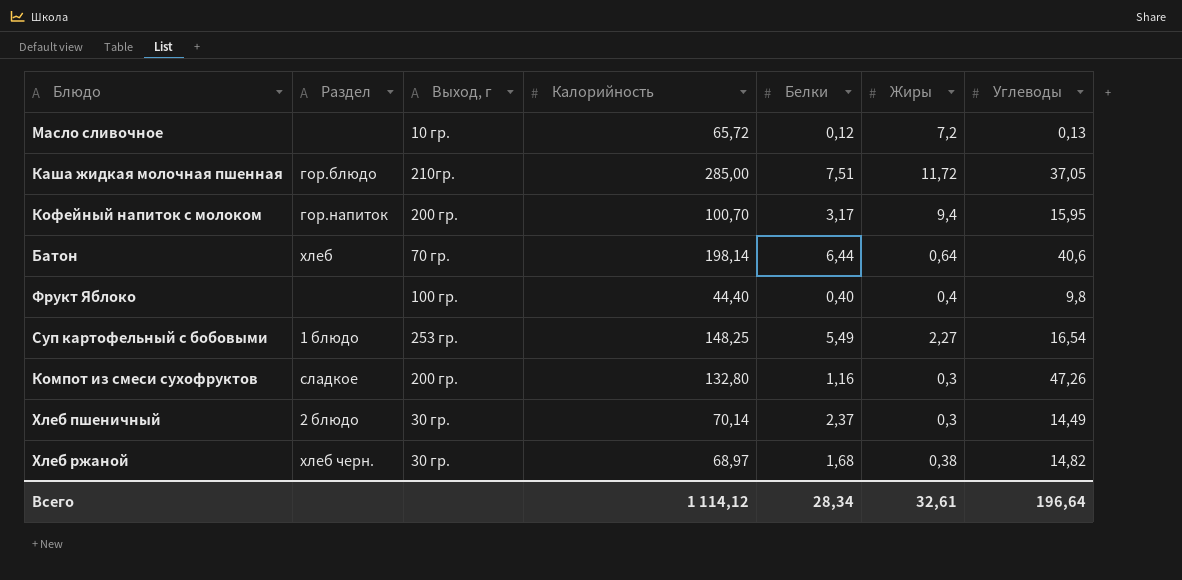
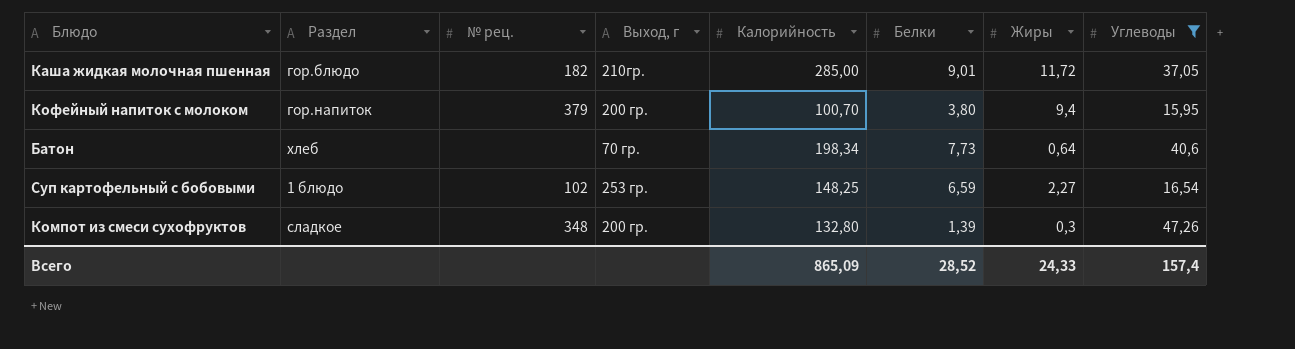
filter: none -> Углеводы >= 15,95
column № рец. | position: none -> 3
Каша жидкая молочная пшенная | Белки: 7,51 -> 9,01
Кофейный напиток с молоком | Белки: 3,17 -> 3,80
Батон | Калорийность: 198,14 -> 198,34
Батон | Белки: 6,44 -> 7,73
Суп картофельный с бобовыми | Белки: 5,49 -> 6,59
Компот из смеси сухофруктов | Белки: 1,16 -> 1,39
Всего | Калорийность: 1 114,12 -> 865,09
Всего | Белки: 28,34 -> 28,52
Всего | Жиры: 32,61 -> 24,33
Всего | Углеводы: 196,64 -> 157,4

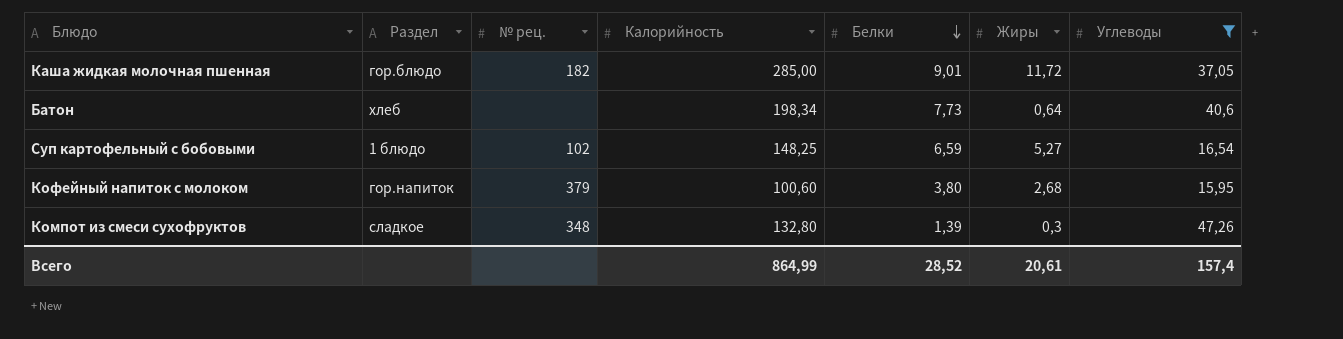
row order: none -> Белки descending
column Выход, г | position: 4 -> none
Суп картофельный с бобовыми | Жиры: 2,27 -> 5,27
Кофейный напиток с молоком | Калорийность: 100,70 -> 100,60
Кофейный напиток с молоком | Жиры: 9,4 -> 2,68
Всего | Калорийность: 865,09 -> 864,99
Всего | Жиры: 24,33 -> 20,61

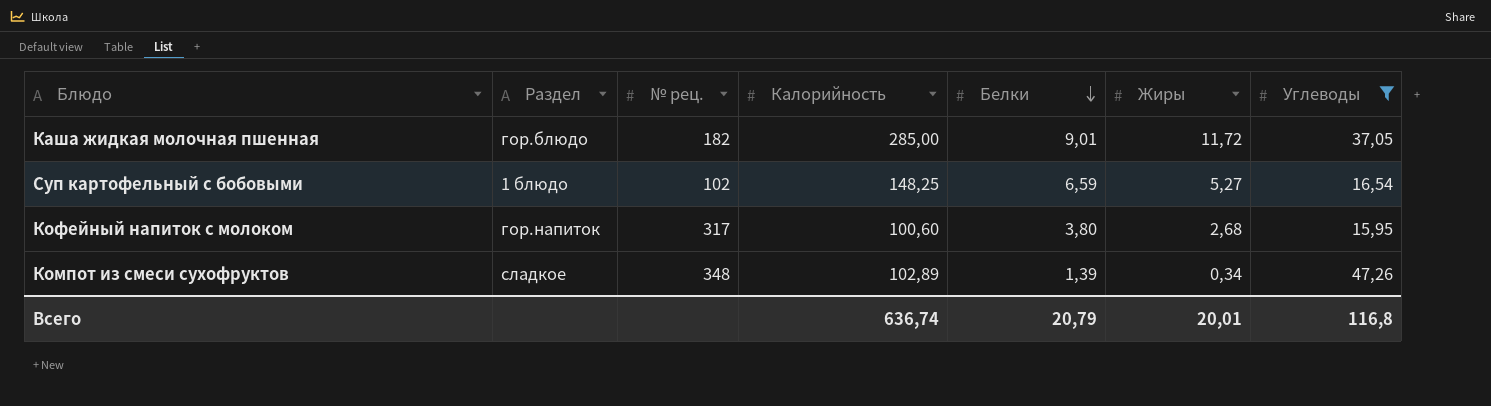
row Батон: хлеб | none | 198,34 | 7,73 | 0,64 | 40,6 -> none
Кофейный напиток с молоком | № рец.: 379 -> 317
Компот из смеси сухофруктов | Калорийность: 132,80 -> 102,89
Компот из смеси сухофруктов | Жиры: 0,3 -> 0,34
Всего | Калорийность: 864,99 -> 636,74
Всего | Белки: 28,52 -> 20,79
Всего | Жиры: 20,61 -> 20,01
Всего | Углеводы: 157,4 -> 116,8

